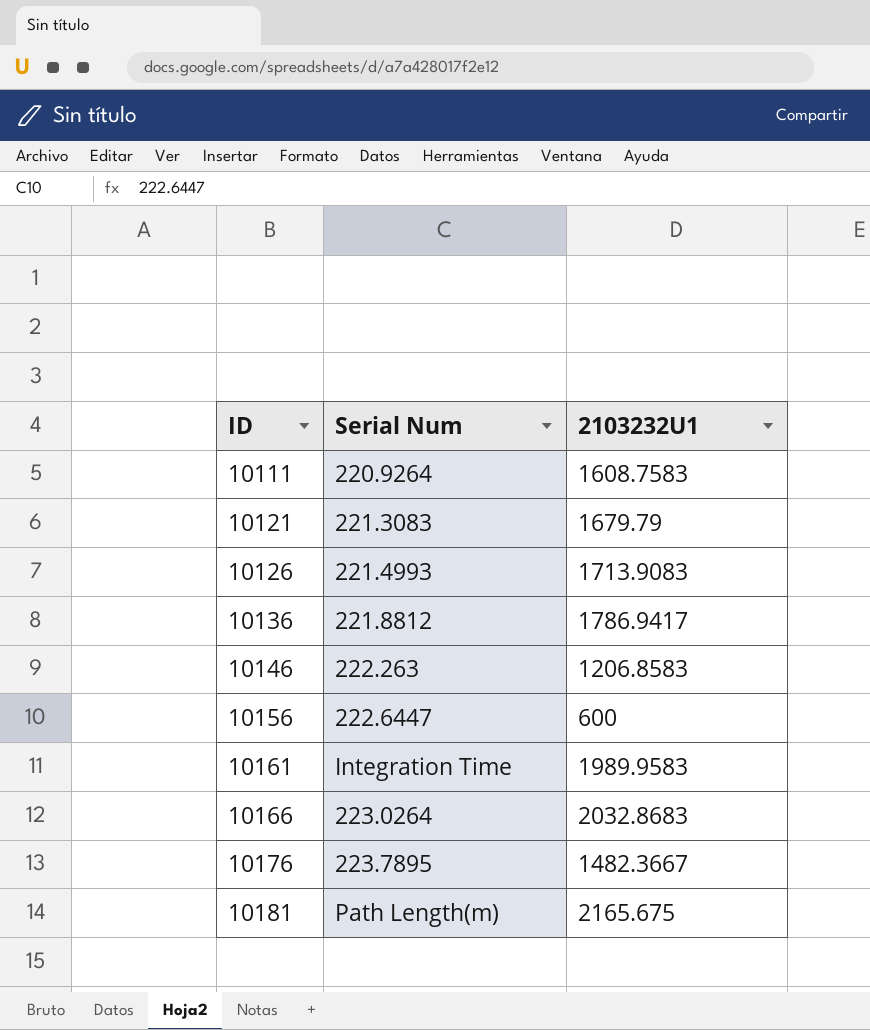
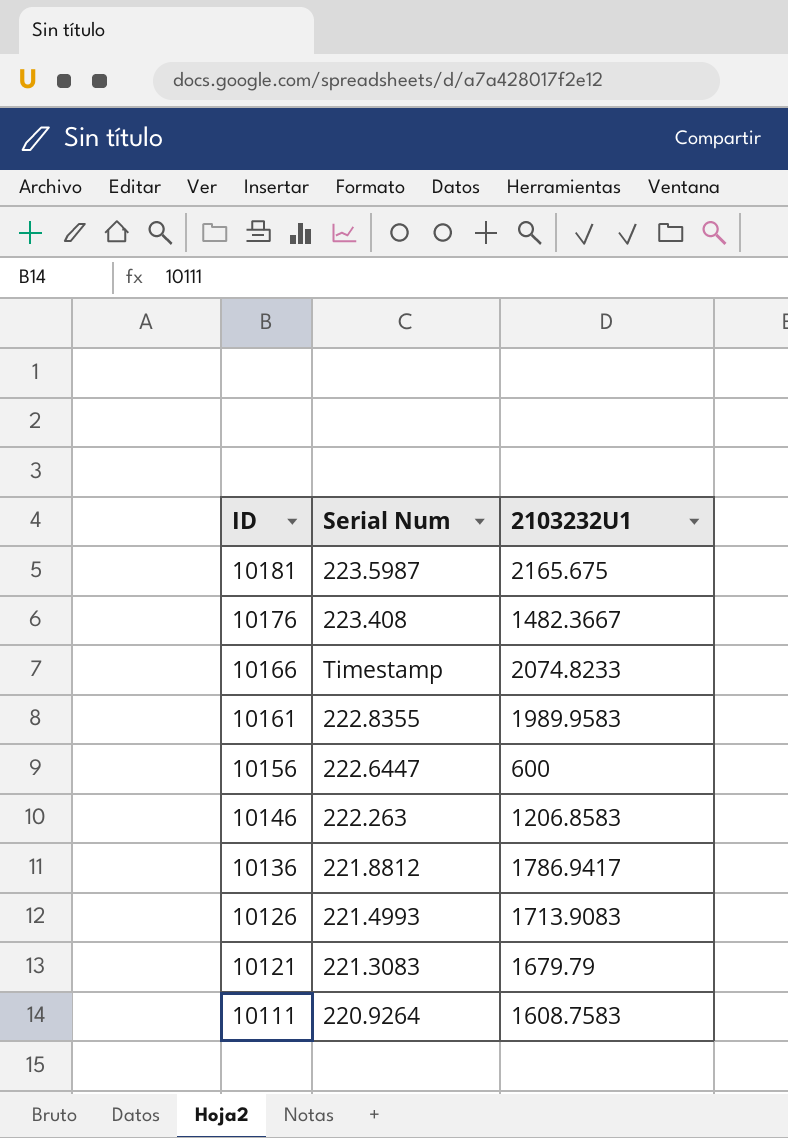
row order: ID ascending -> ID descending
10181 | Serial Num: Path Length(m) -> 223.5987
10176 | Serial Num: 223.7895 -> 223.408
10166 | Serial Num: 223.0264 -> Timestamp
10166 | 2103232U1: 2032.8683 -> 2074.8233
10161 | Serial Num: Integration Time -> 222.8355

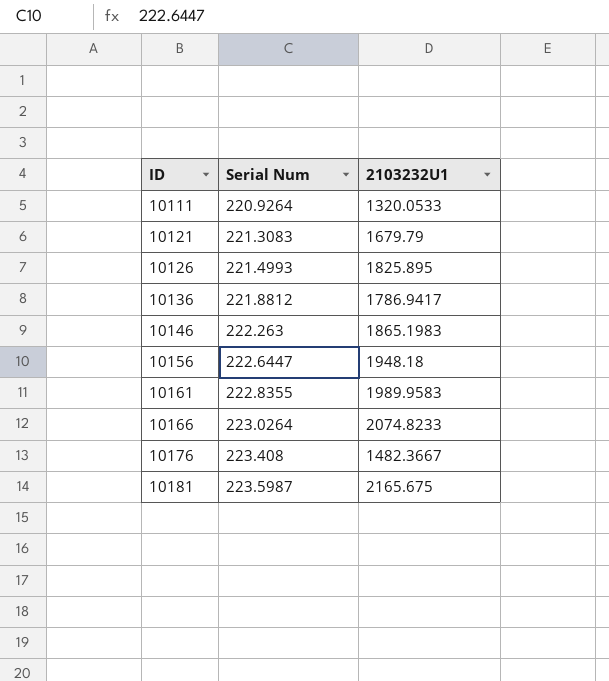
row order: ID descending -> ID ascending
10111 | 2103232U1: 1608.7583 -> 1320.0533
10126 | 2103232U1: 1713.9083 -> 1825.895
10146 | 2103232U1: 1206.8583 -> 1865.1983
10156 | 2103232U1: 600 -> 1948.18
10166 | Serial Num: Timestamp -> 223.0264

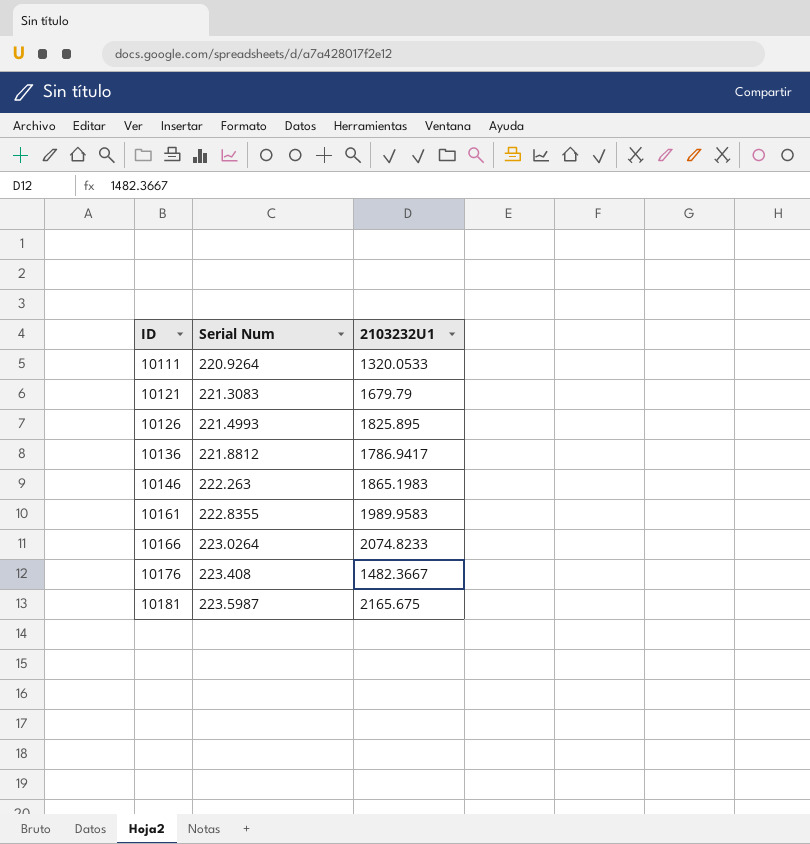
row 10156: 222.6447 | 1948.18 -> none

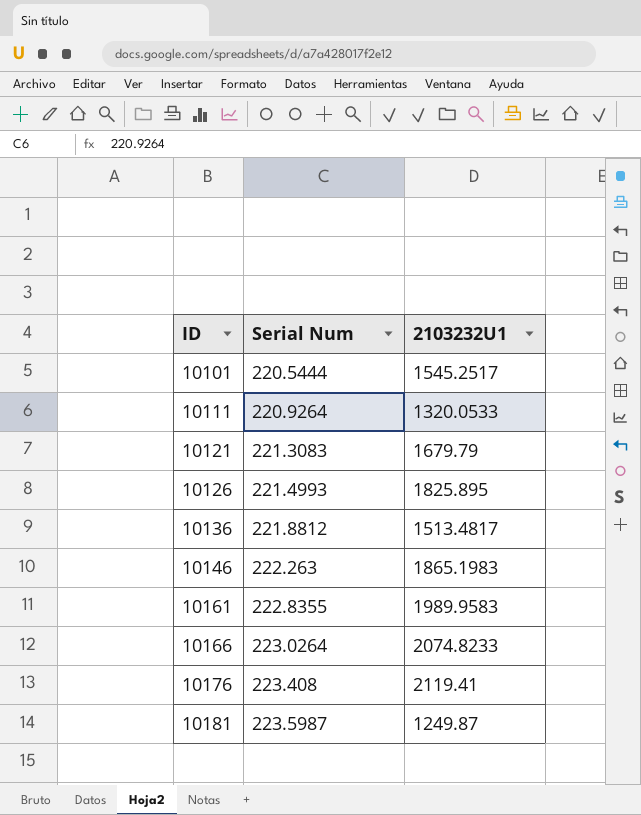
row 10101: none -> 220.5444 | 1545.2517
10136 | 2103232U1: 1786.9417 -> 1513.4817
10176 | 2103232U1: 1482.3667 -> 2119.41
10181 | 2103232U1: 2165.675 -> 1249.87

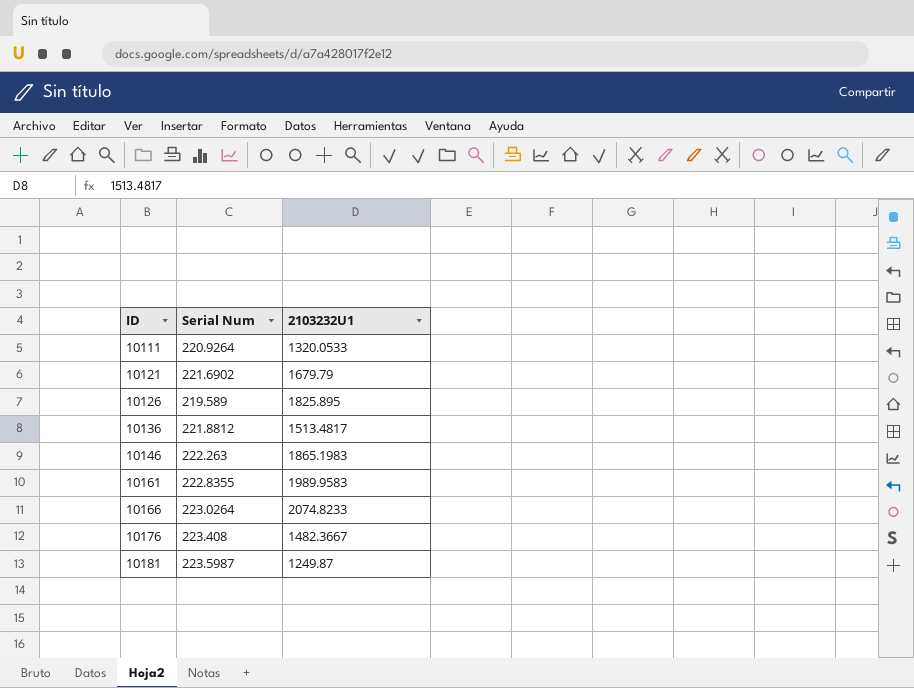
row 10101: 220.5444 | 1545.2517 -> none
10121 | Serial Num: 221.3083 -> 221.6902
10126 | Serial Num: 221.4993 -> 219.589
10176 | 2103232U1: 2119.41 -> 1482.3667

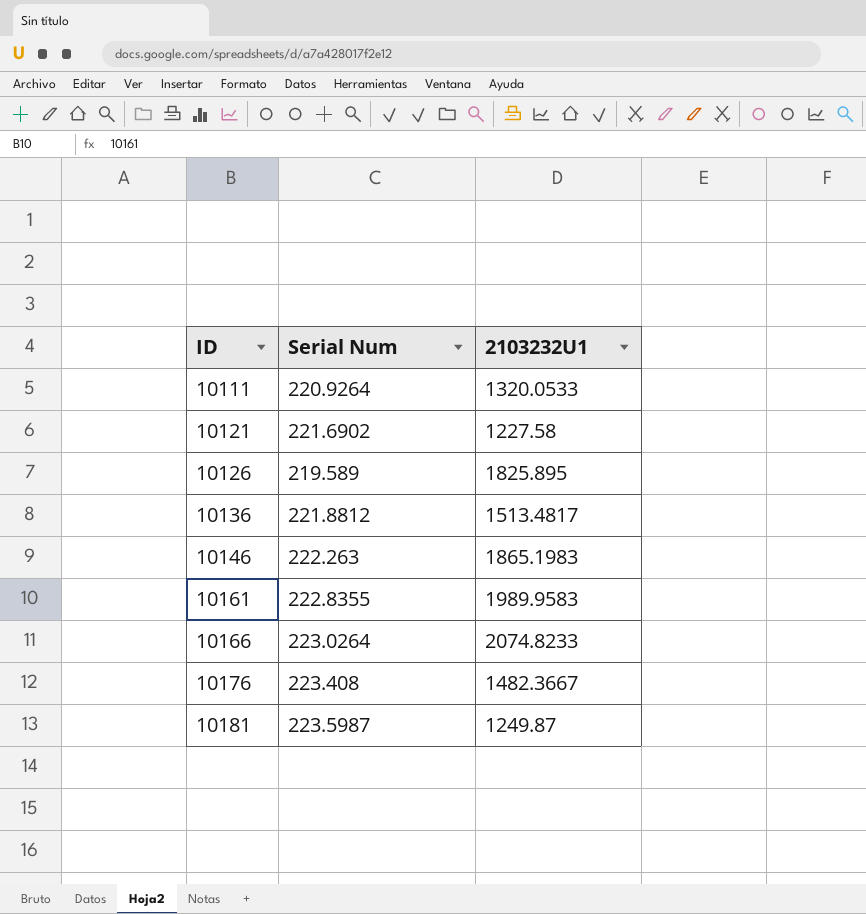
10121 | 2103232U1: 1679.79 -> 1227.58

